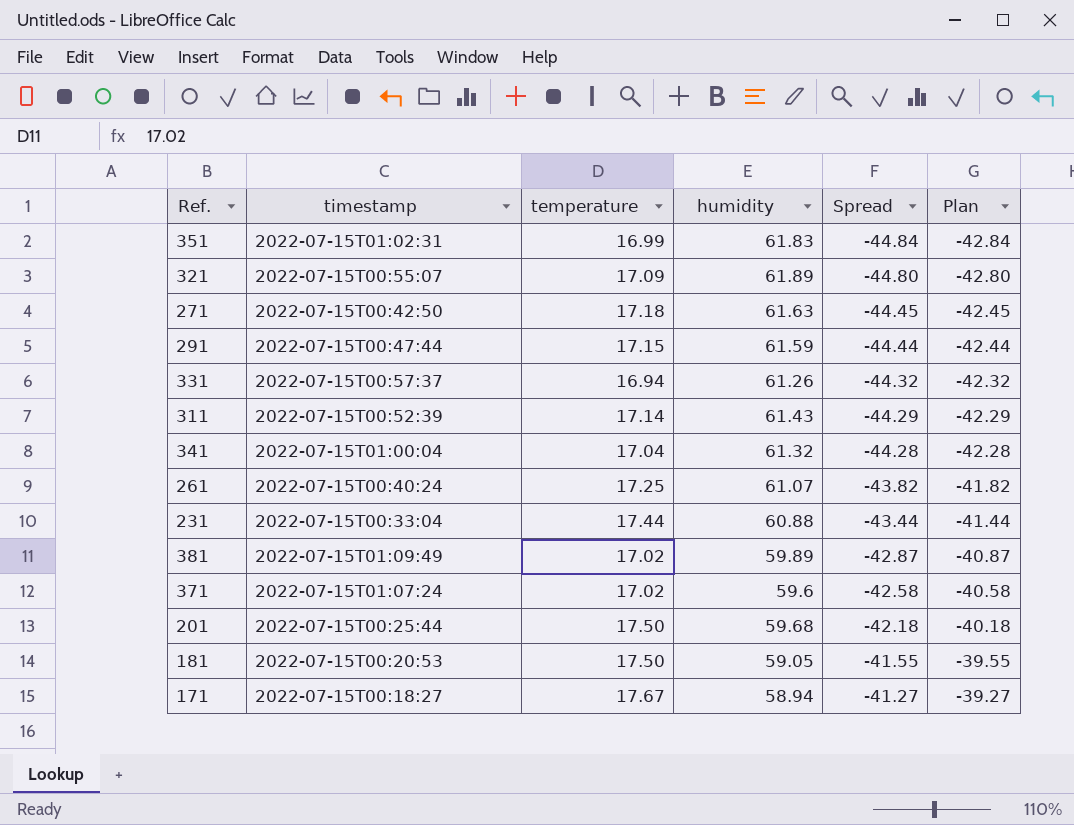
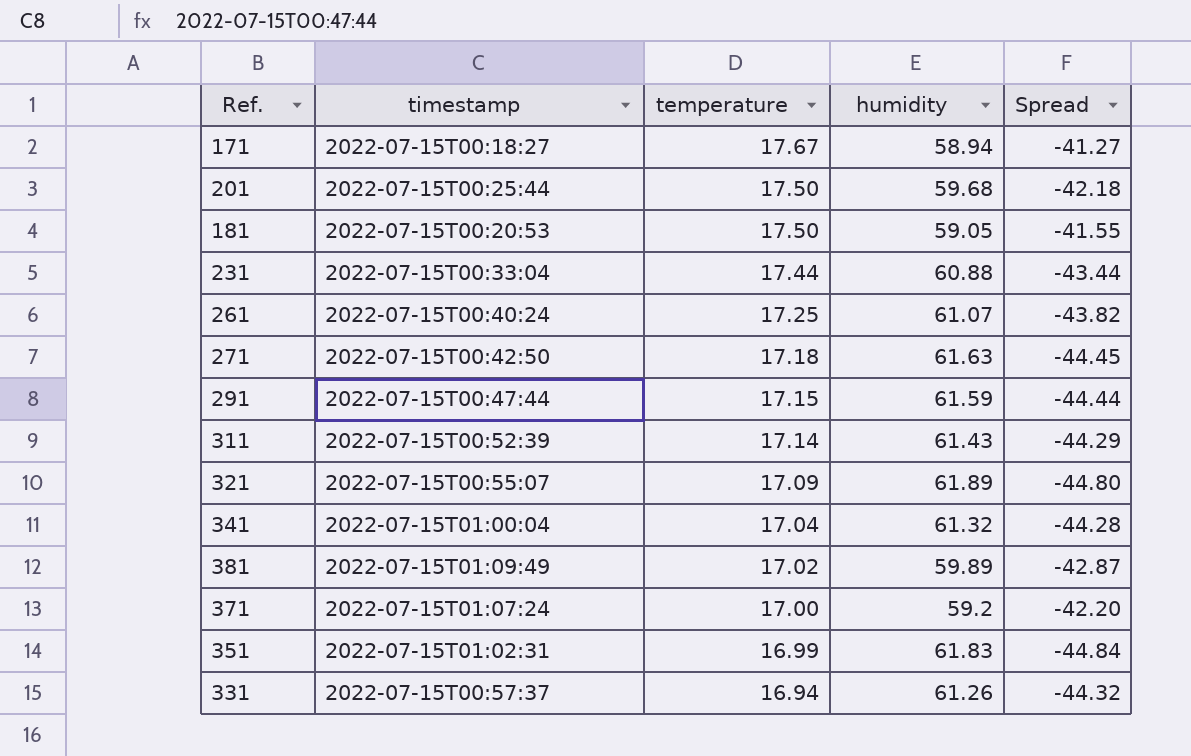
row order: Spread ascending -> temperature descending
column Plan | formula: [Spread] + 2 -> none
371 | temperature: 17.02 -> 17.00
371 | humidity: 59.6 -> 59.2
371 | Spread: -42.58 -> -42.20

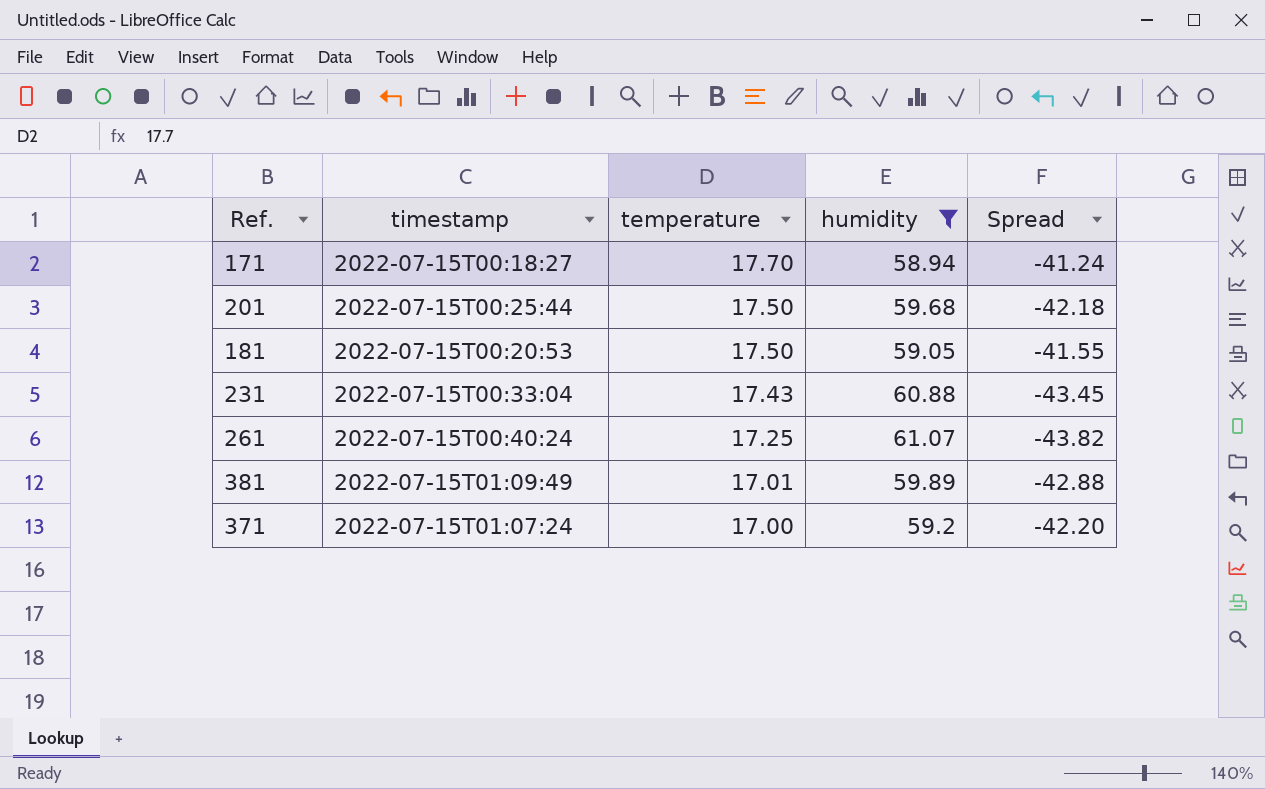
filter: none -> humidity <= 61.07
171 | temperature: 17.67 -> 17.70
171 | Spread: -41.27 -> -41.24
231 | temperature: 17.44 -> 17.43
231 | Spread: -43.44 -> -43.45
381 | temperature: 17.02 -> 17.01
381 | Spread: -42.87 -> -42.88

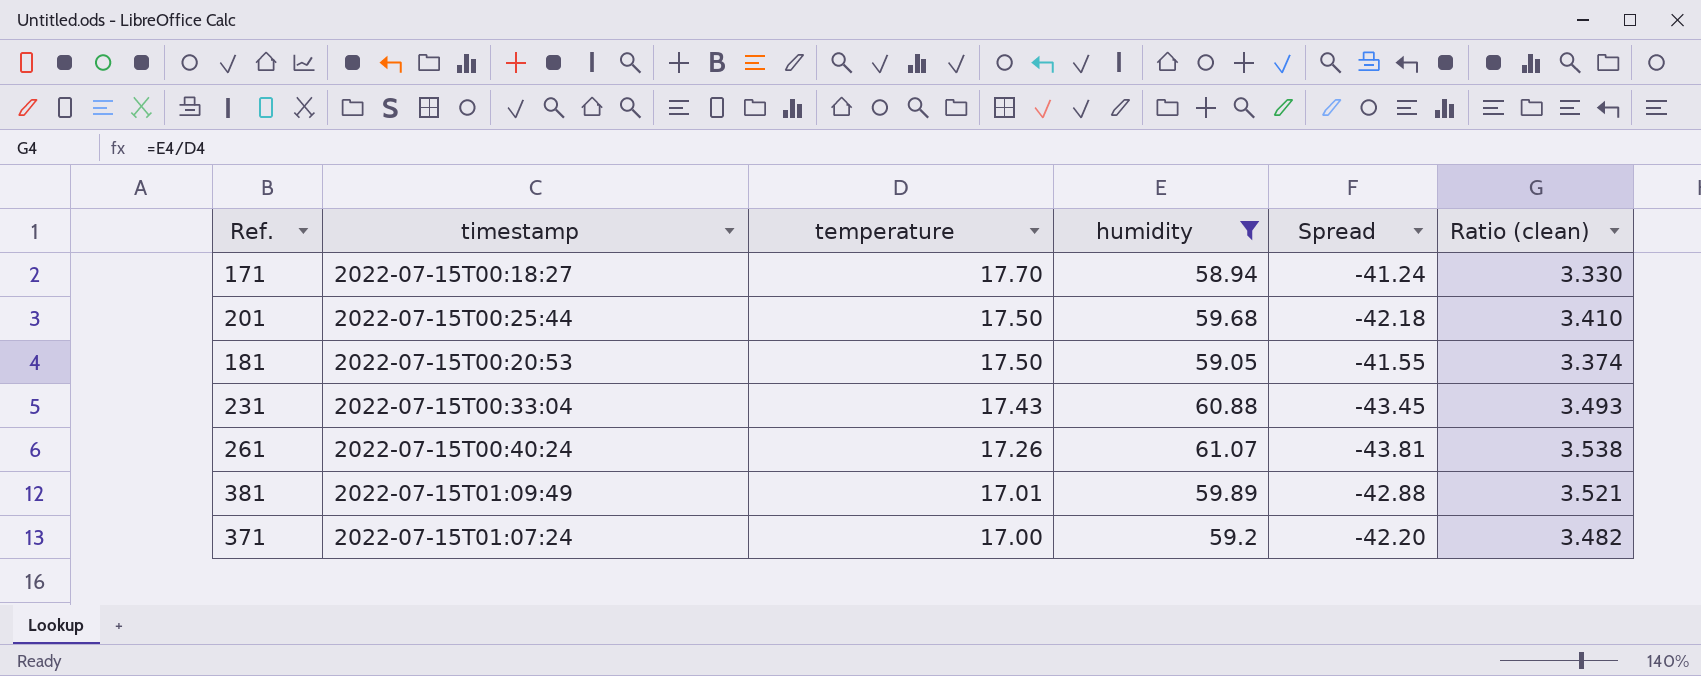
column Ratio (clean) | formula: none -> [humidity] / [temperature]
261 | temperature: 17.25 -> 17.26
261 | Spread: -43.82 -> -43.81

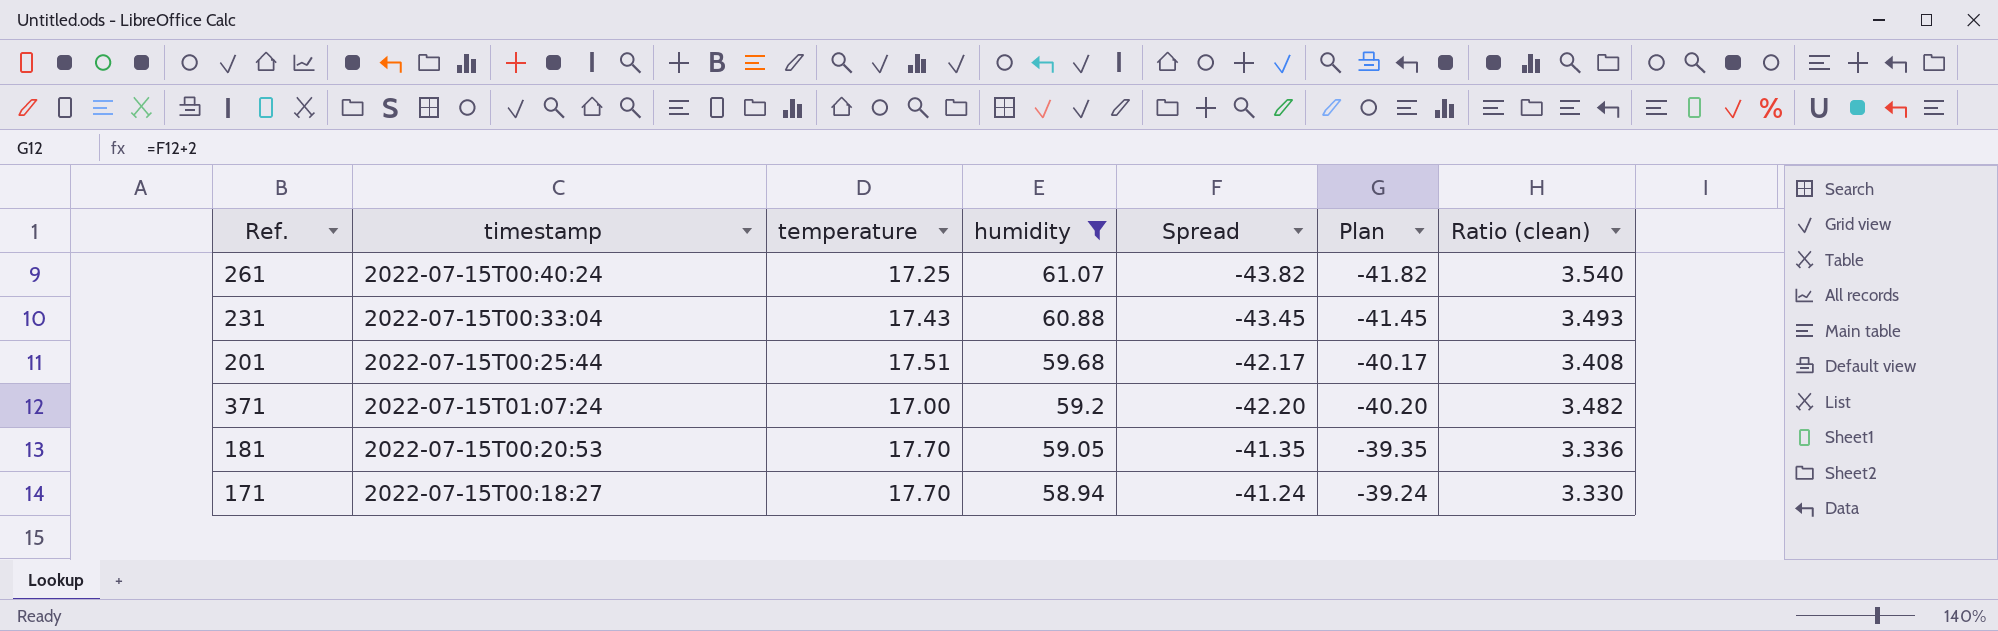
row order: temperature descending -> humidity descending
column Plan | formula: none -> [Spread] + 2
row 381: 2022-07-15T01:09:49 | 17.01 | 59.89 | -42.88 | 3.521 -> none
261 | temperature: 17.26 -> 17.25
261 | Spread: -43.81 -> -43.82
261 | Ratio (clean): 3.538 -> 3.540
201 | temperature: 17.50 -> 17.51
201 | Spread: -42.18 -> -42.17
201 | Ratio (clean): 3.410 -> 3.408
181 | temperature: 17.50 -> 17.70
181 | Spread: -41.55 -> -41.35
181 | Ratio (clean): 3.374 -> 3.336

